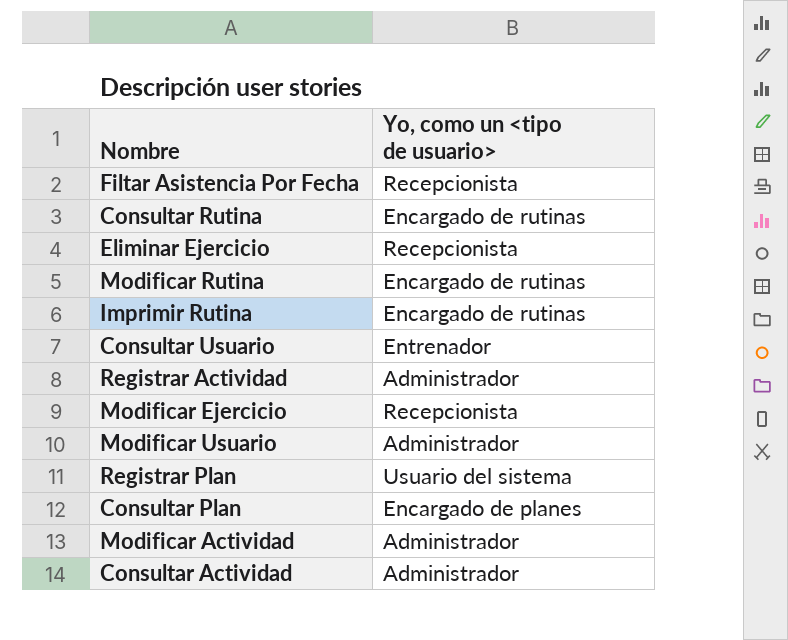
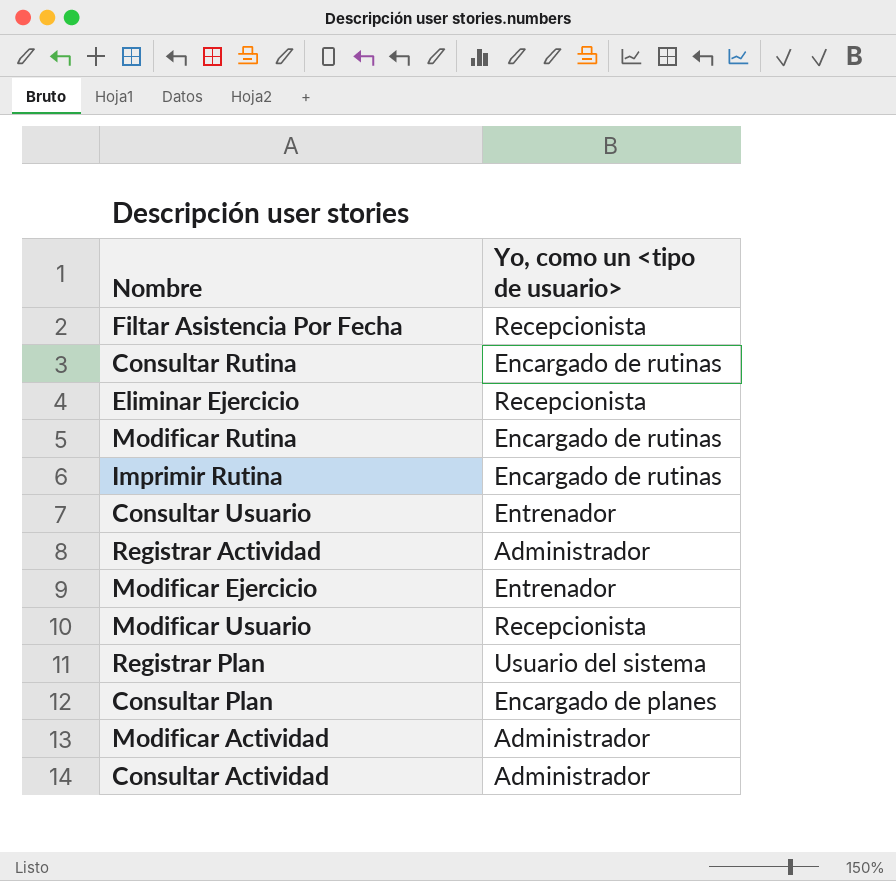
Modificar Ejercicio | Yo, como un <tipo de usuario>: Recepcionista -> Entrenador
Modificar Usuario | Yo, como un <tipo de usuario>: Administrador -> Recepcionista

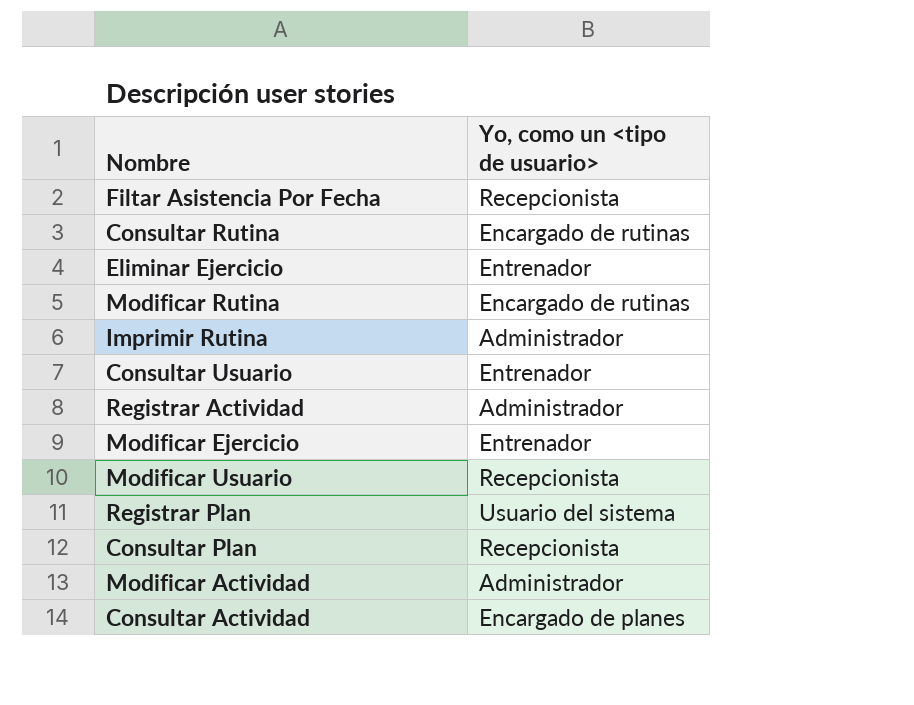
Eliminar Ejercicio | Yo, como un <tipo de usuario>: Recepcionista -> Entrenador
Imprimir Rutina | Yo, como un <tipo de usuario>: Encargado de rutinas -> Administrador
Consultar Plan | Yo, como un <tipo de usuario>: Encargado de planes -> Recepcionista
Consultar Actividad | Yo, como un <tipo de usuario>: Administrador -> Encargado de planes

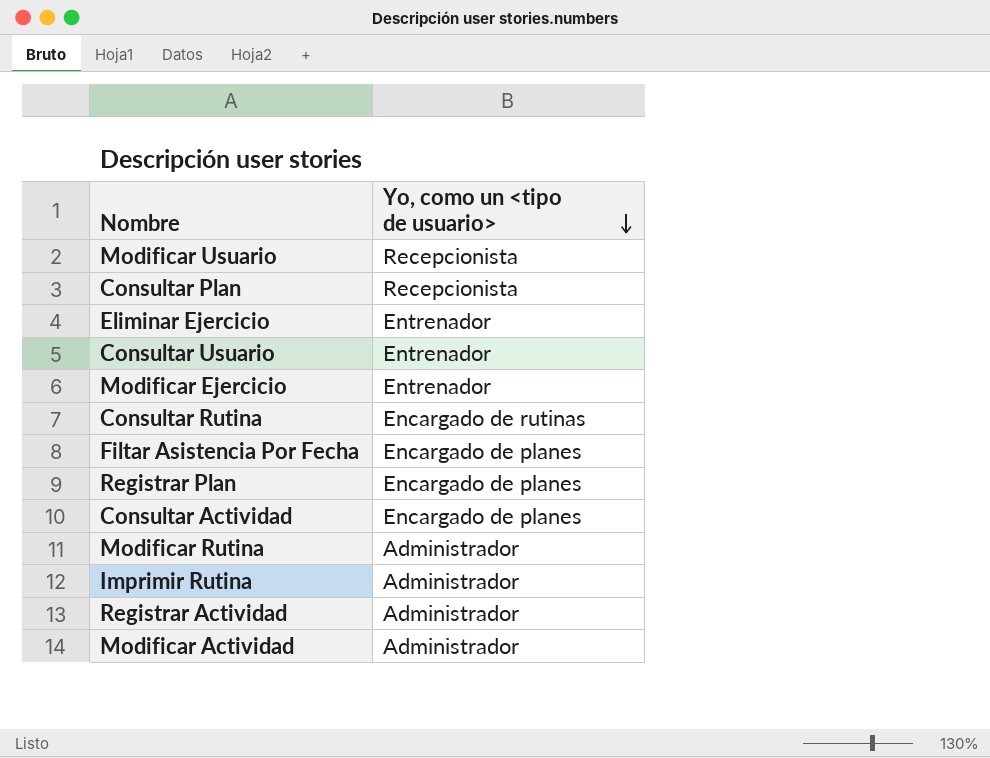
row order: none -> Yo, como un <tipo de usuario> descending
Filtar Asistencia Por Fecha | Yo, como un <tipo de usuario>: Recepcionista -> Encargado de planes
Registrar Plan | Yo, como un <tipo de usuario>: Usuario del sistema -> Encargado de planes
Modificar Rutina | Yo, como un <tipo de usuario>: Encargado de rutinas -> Administrador

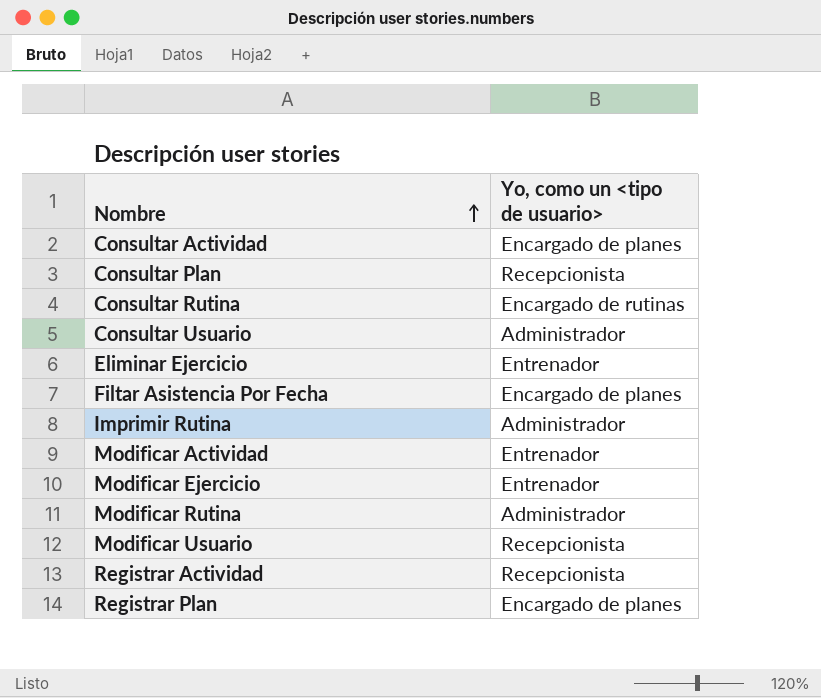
row order: Yo, como un <tipo de usuario> descending -> Nombre ascending
Consultar Usuario | Yo, como un <tipo de usuario>: Entrenador -> Administrador
Modificar Actividad | Yo, como un <tipo de usuario>: Administrador -> Entrenador
Registrar Actividad | Yo, como un <tipo de usuario>: Administrador -> Recepcionista

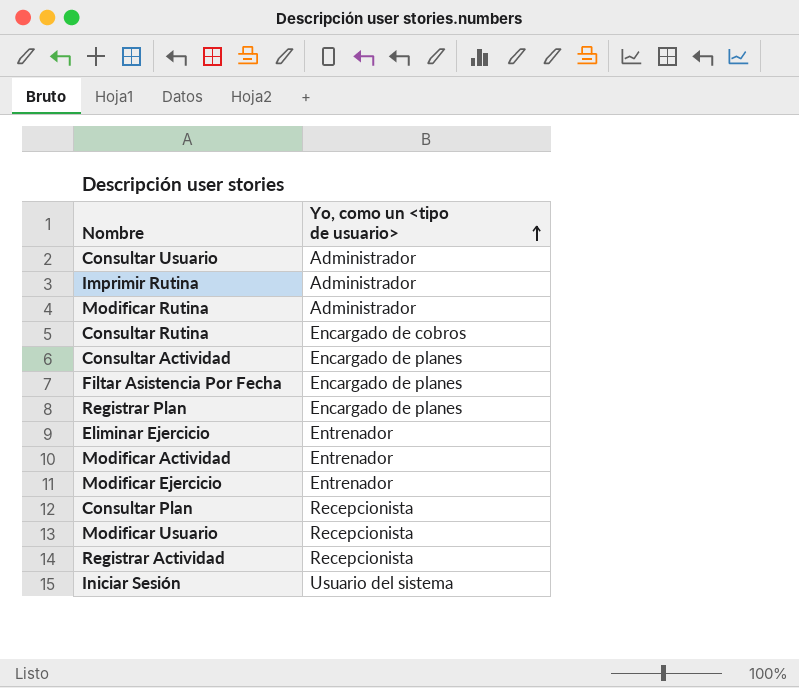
row order: Nombre ascending -> Yo, como un <tipo de usuario> ascending
Consultar Rutina | Yo, como un <tipo de usuario>: Encargado de rutinas -> Encargado de cobros
row Iniciar Sesión: none -> Usuario del sistema

